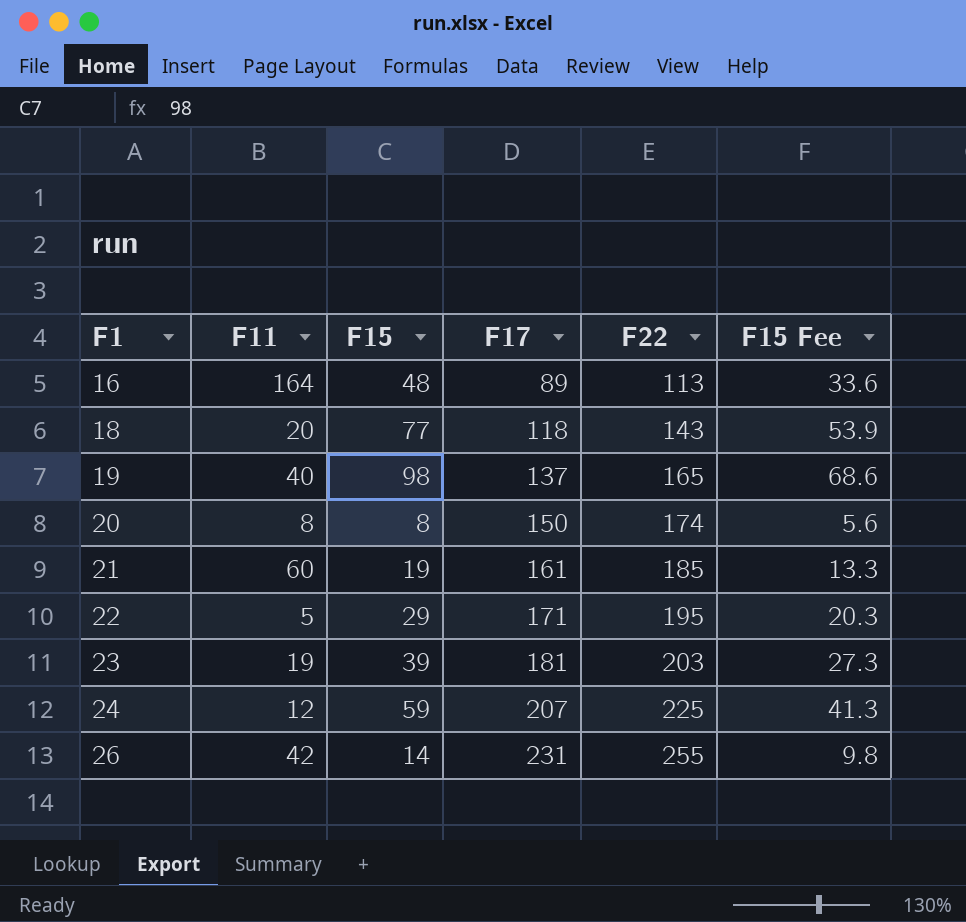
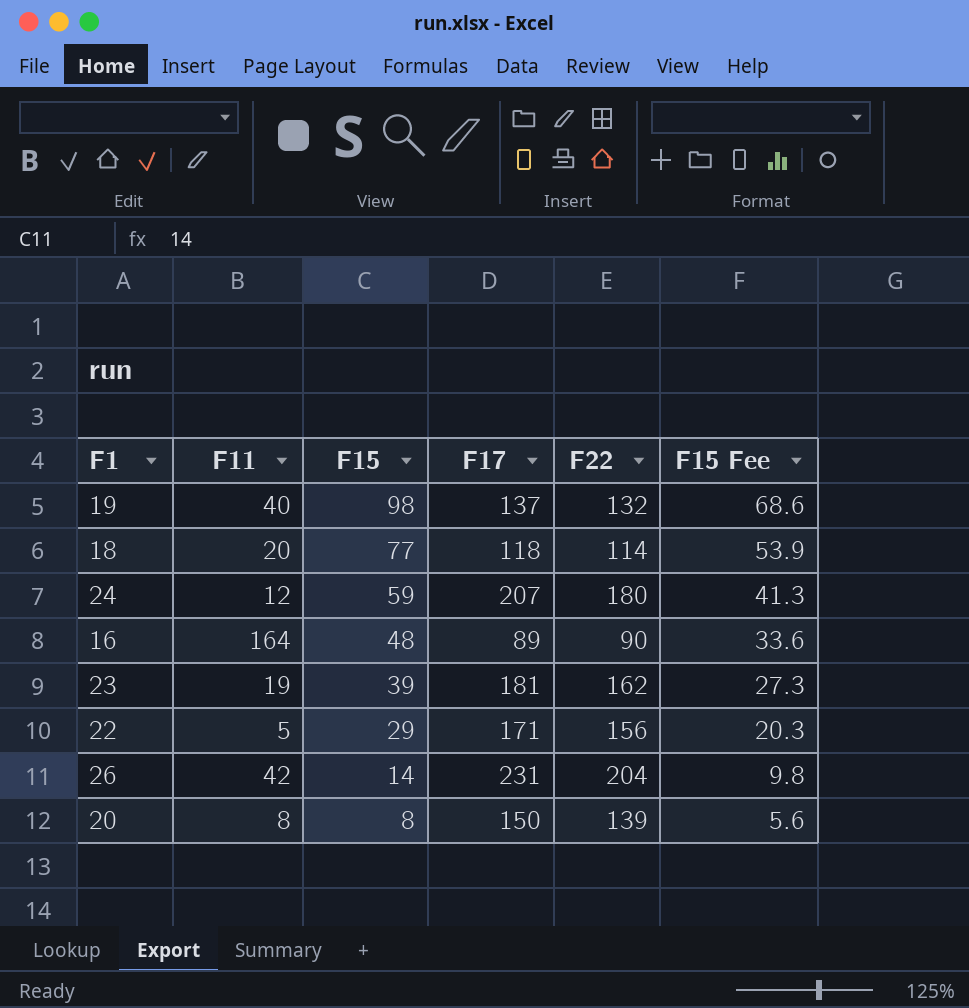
row order: F1 ascending -> F15 descending
row 21: 60 | 19 | 161 | 185 | 13.3 -> none
19 | F22: 165 -> 132
18 | F22: 143 -> 114
24 | F22: 225 -> 180
16 | F22: 113 -> 90
23 | F22: 203 -> 162
22 | F22: 195 -> 156
26 | F22: 255 -> 204
20 | F22: 174 -> 139

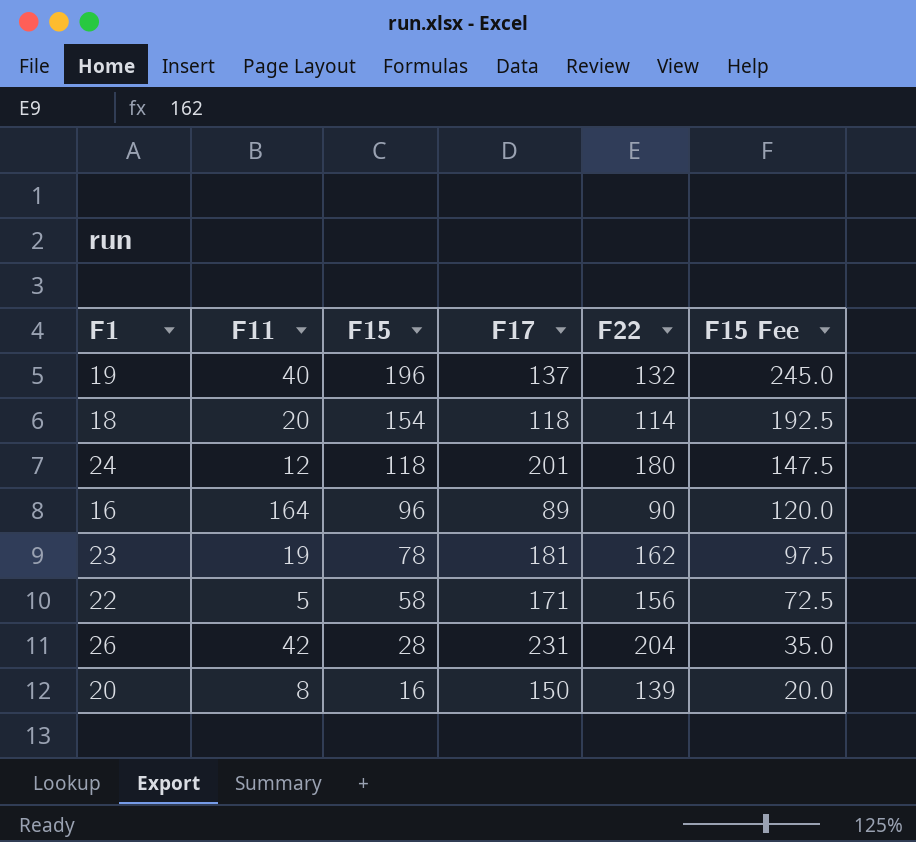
column F15 Fee | formula: [F15] * 0.7 -> [F15] * 1.25
19 | F15: 98 -> 196
18 | F15: 77 -> 154
24 | F15: 59 -> 118
24 | F17: 207 -> 201
16 | F15: 48 -> 96
23 | F15: 39 -> 78
22 | F15: 29 -> 58
26 | F15: 14 -> 28
20 | F15: 8 -> 16

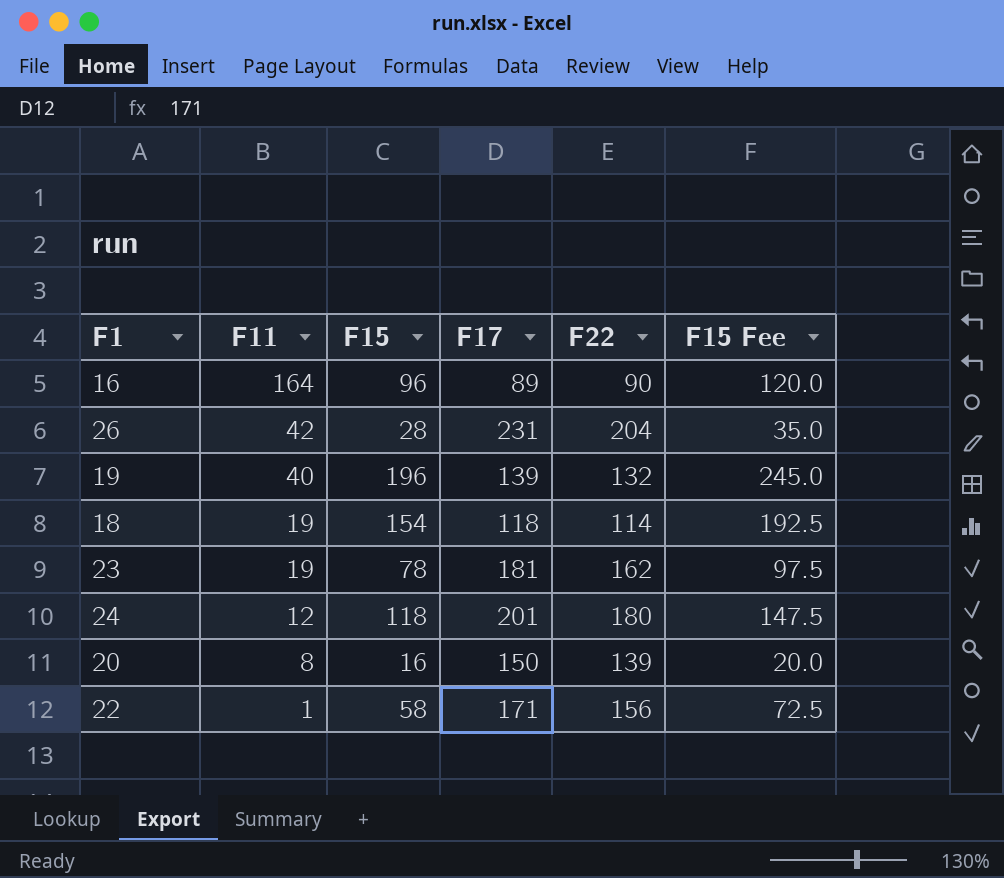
row order: F15 descending -> F11 descending
19 | F17: 137 -> 139
18 | F11: 20 -> 19
22 | F11: 5 -> 1

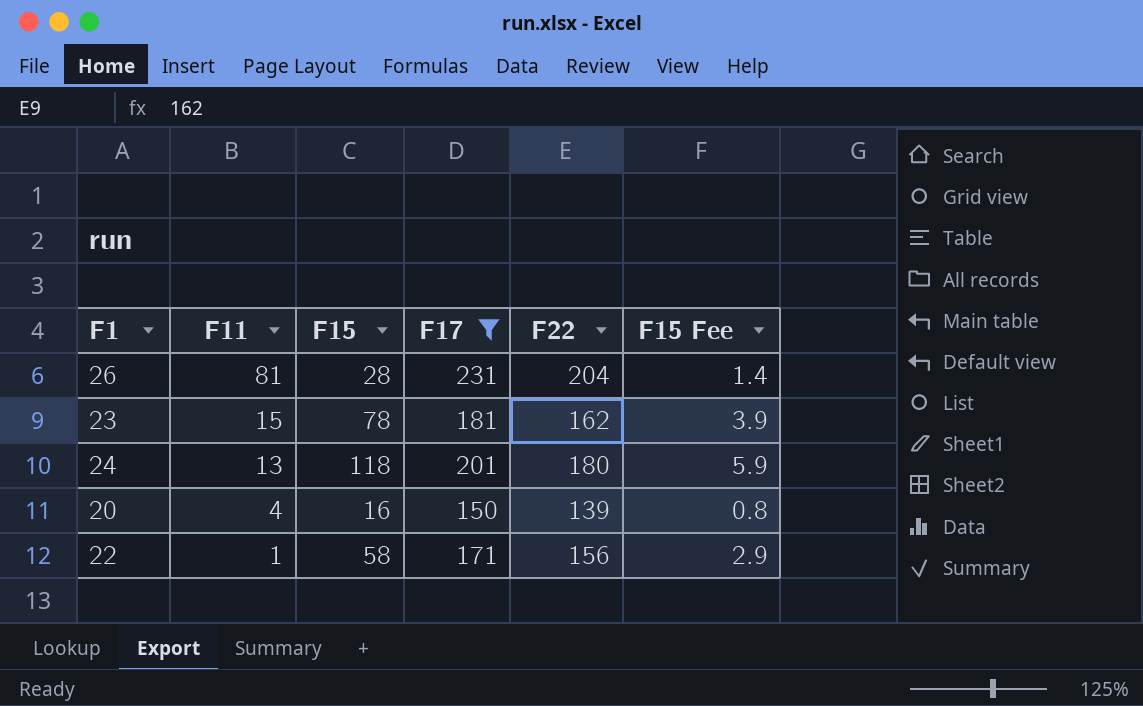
filter: none -> F17 >= 150
column F15 Fee | formula: [F15] * 1.25 -> [F15] * 0.05
26 | F11: 42 -> 81
23 | F11: 19 -> 15
24 | F11: 12 -> 13
20 | F11: 8 -> 4

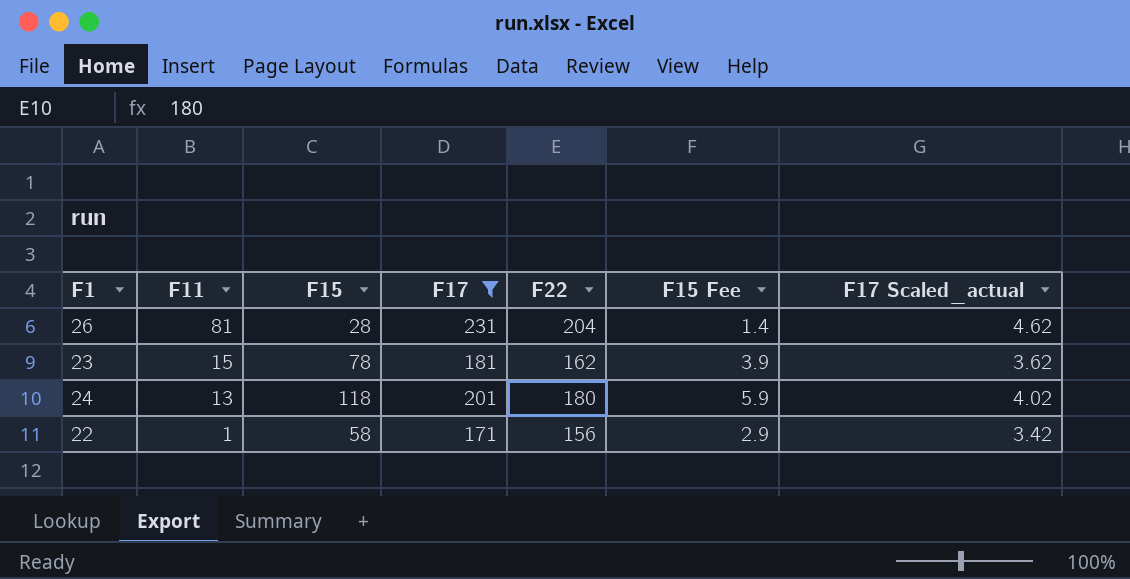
column F17 Scaled_actual | formula: none -> [F17] * 0.02
row 20: 4 | 16 | 150 | 139 | 0.8 -> none

